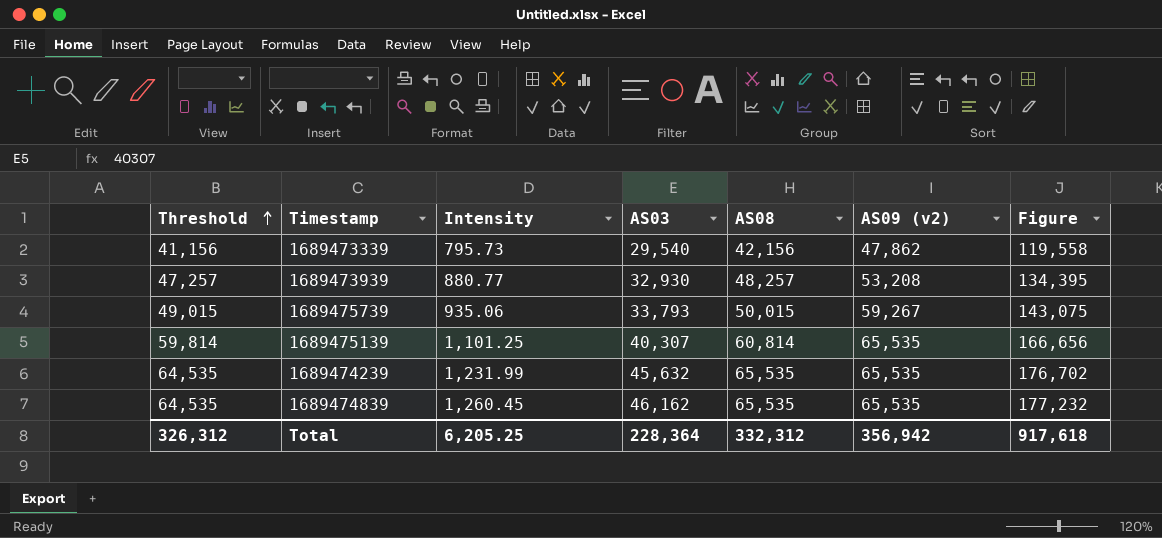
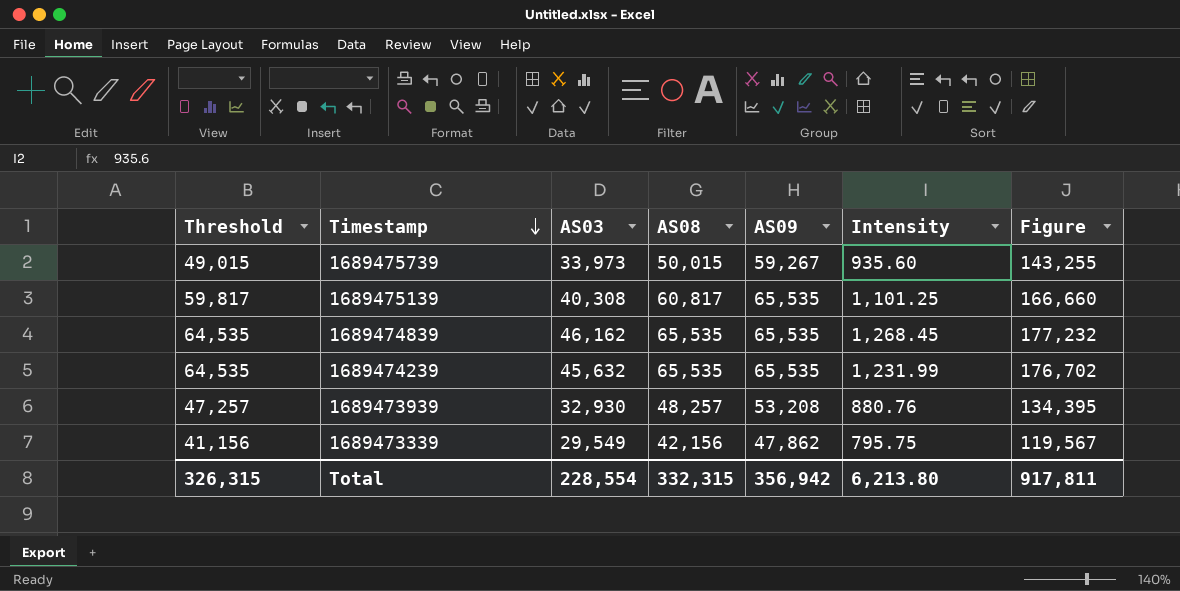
row order: Threshold ascending -> Timestamp descending
column name: AS09 (v2) -> AS09
column Intensity | position: 3 -> 6
1689475739 | AS03: 33,793 -> 33,973
1689475739 | Intensity: 935.06 -> 935.60
1689475739 | Figure: 143,075 -> 143,255
1689475139 | Threshold: 59,814 -> 59,817
1689475139 | AS03: 40,307 -> 40,308
1689475139 | AS08: 60,814 -> 60,817
1689475139 | Figure: 166,656 -> 166,660
1689474839 | Intensity: 1,260.45 -> 1,268.45
1689473939 | Intensity: 880.77 -> 880.76
1689473339 | AS03: 29,540 -> 29,549
1689473339 | Intensity: 795.73 -> 795.75
1689473339 | Figure: 119,558 -> 119,567
Total | Threshold: 326,312 -> 326,315
Total | AS03: 228,364 -> 228,554
Total | AS08: 332,312 -> 332,315
Total | Intensity: 6,205.25 -> 6,213.80
Total | Figure: 917,618 -> 917,811

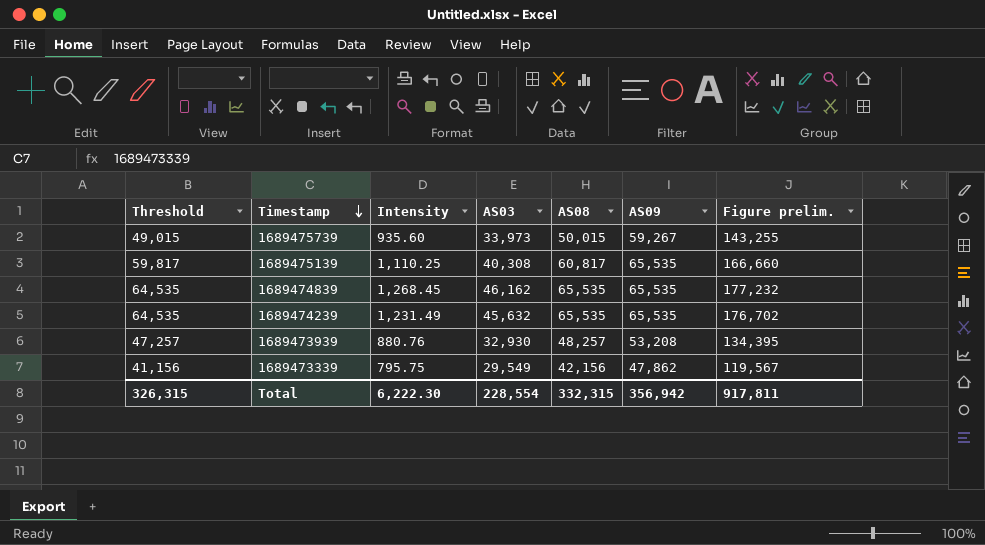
column Intensity | position: 6 -> 3
column name: Figure -> Figure prelim.
1689475139 | Intensity: 1,101.25 -> 1,110.25
1689474239 | Intensity: 1,231.99 -> 1,231.49
Total | Intensity: 6,213.80 -> 6,222.30

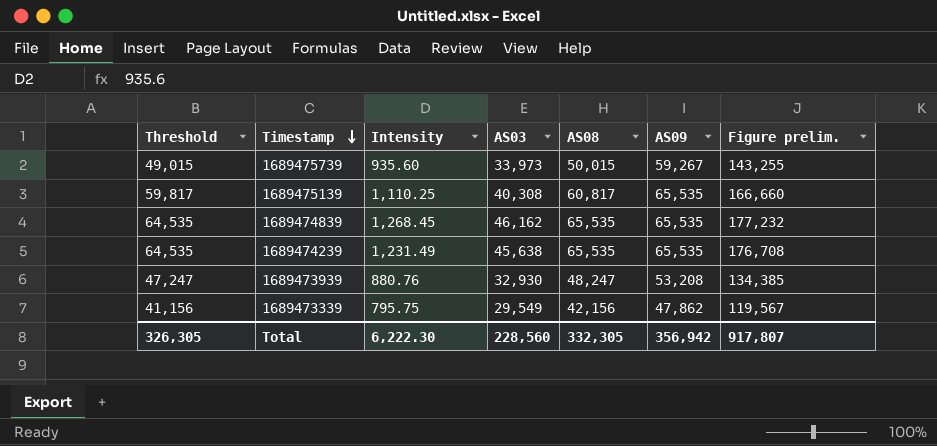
1689474239 | AS03: 45,632 -> 45,638
1689474239 | Figure prelim.: 176,702 -> 176,708
1689473939 | Threshold: 47,257 -> 47,247
1689473939 | AS08: 48,257 -> 48,247
1689473939 | Figure prelim.: 134,395 -> 134,385
Total | Threshold: 326,315 -> 326,305
Total | AS03: 228,554 -> 228,560
Total | AS08: 332,315 -> 332,305
Total | Figure prelim.: 917,811 -> 917,807

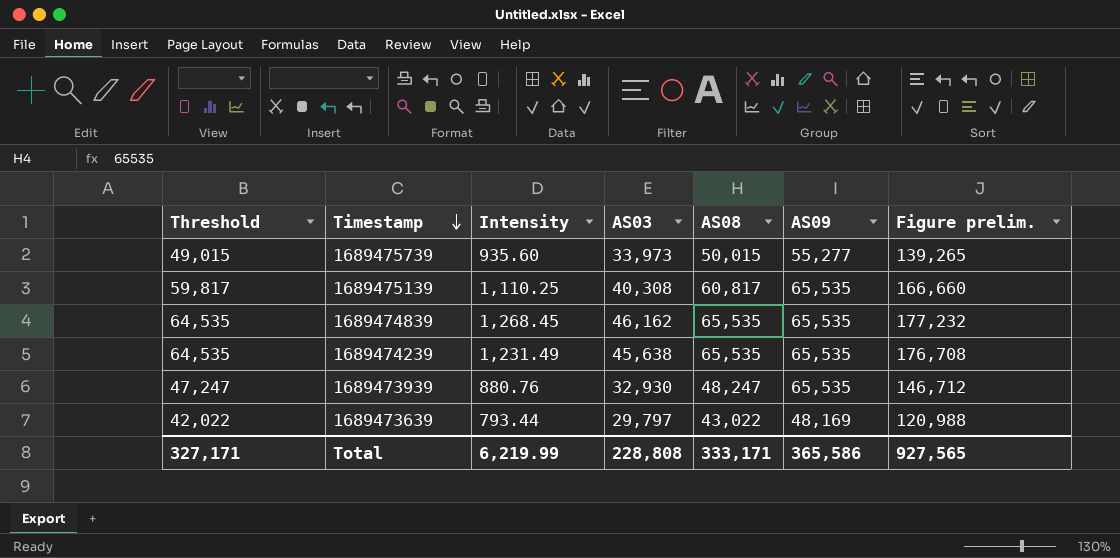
row 1689473339: 41,156 | 795.75 | 29,549 | 42,156 | 47,862 | 119,567 -> none
1689475739 | AS09: 59,267 -> 55,277
1689475739 | Figure prelim.: 143,255 -> 139,265
1689473939 | AS09: 53,208 -> 65,535
1689473939 | Figure prelim.: 134,385 -> 146,712
row 1689473639: none -> 42,022 | 793.44 | 29,797 | 43,022 | 48,169 | 120,988
Total | Threshold: 326,305 -> 327,171
Total | Intensity: 6,222.30 -> 6,219.99
Total | AS03: 228,560 -> 228,808
Total | AS08: 332,305 -> 333,171
Total | AS09: 356,942 -> 365,586
Total | Figure prelim.: 917,807 -> 927,565

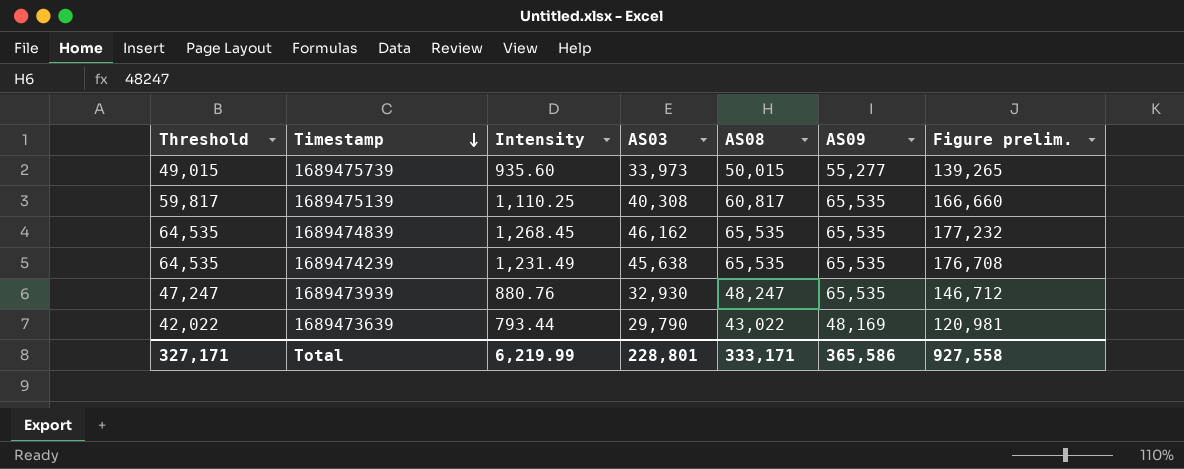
1689473639 | AS03: 29,797 -> 29,790
1689473639 | Figure prelim.: 120,988 -> 120,981
Total | AS03: 228,808 -> 228,801
Total | Figure prelim.: 927,565 -> 927,558

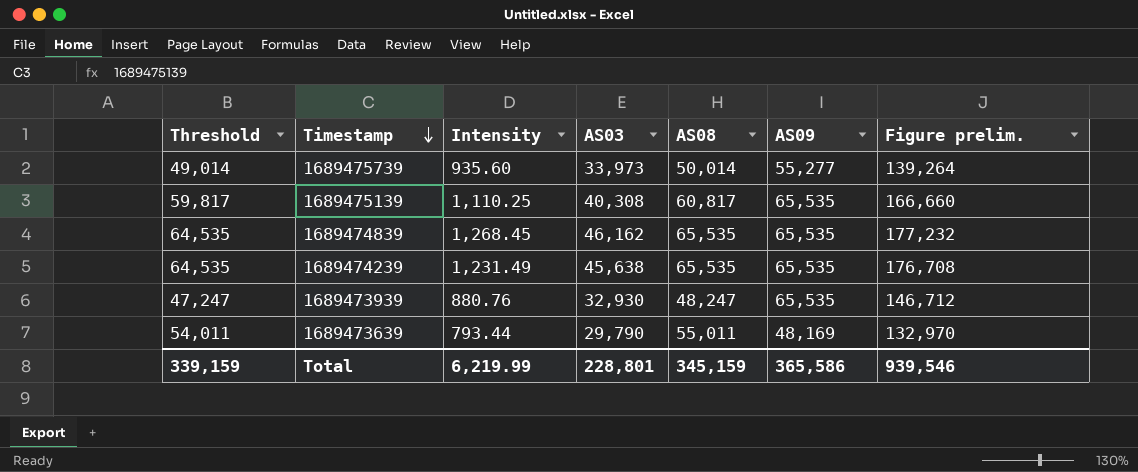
1689475739 | Threshold: 49,015 -> 49,014
1689475739 | AS08: 50,015 -> 50,014
1689475739 | Figure prelim.: 139,265 -> 139,264
1689473639 | Threshold: 42,022 -> 54,011
1689473639 | AS08: 43,022 -> 55,011
1689473639 | Figure prelim.: 120,981 -> 132,970
Total | Threshold: 327,171 -> 339,159
Total | AS08: 333,171 -> 345,159
Total | Figure prelim.: 927,558 -> 939,546

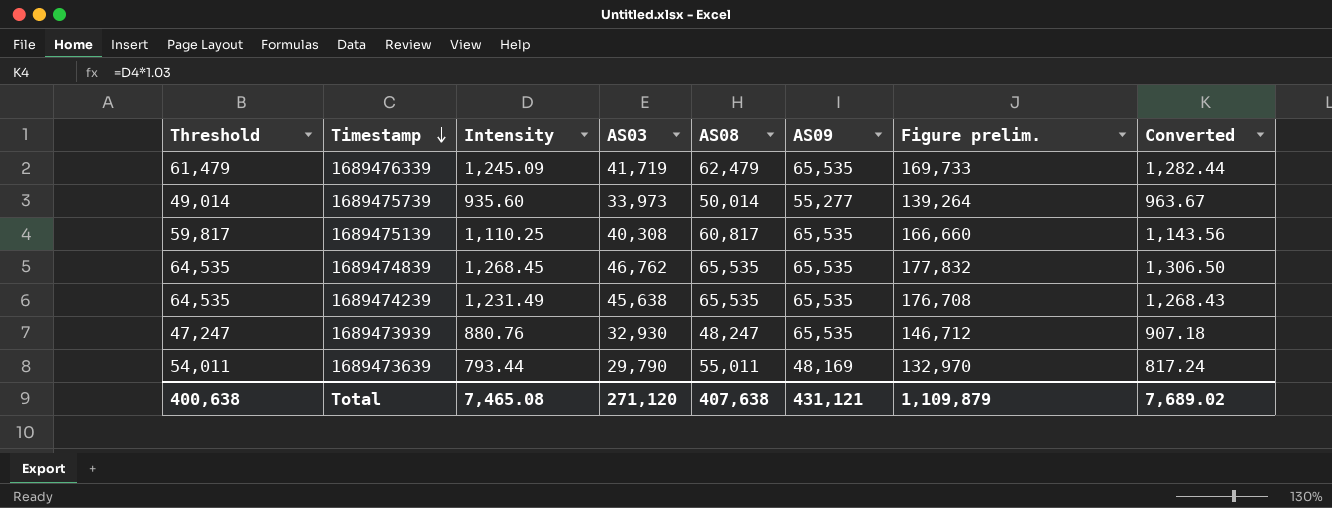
column Converted | formula: none -> [Intensity] * 1.03
row 1689476339: none -> 61,479 | 1,245.09 | 41,719 | 62,479 | 65,535 | 169,733 | 1,282.44
1689474839 | AS03: 46,162 -> 46,762
1689474839 | Figure prelim.: 177,232 -> 177,832
Total | Threshold: 339,159 -> 400,638
Total | Intensity: 6,219.99 -> 7,465.08
Total | AS03: 228,801 -> 271,120
Total | AS08: 345,159 -> 407,638
Total | AS09: 365,586 -> 431,121
Total | Figure prelim.: 939,546 -> 1,109,879

